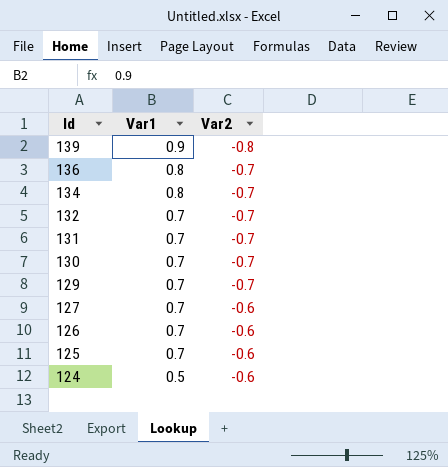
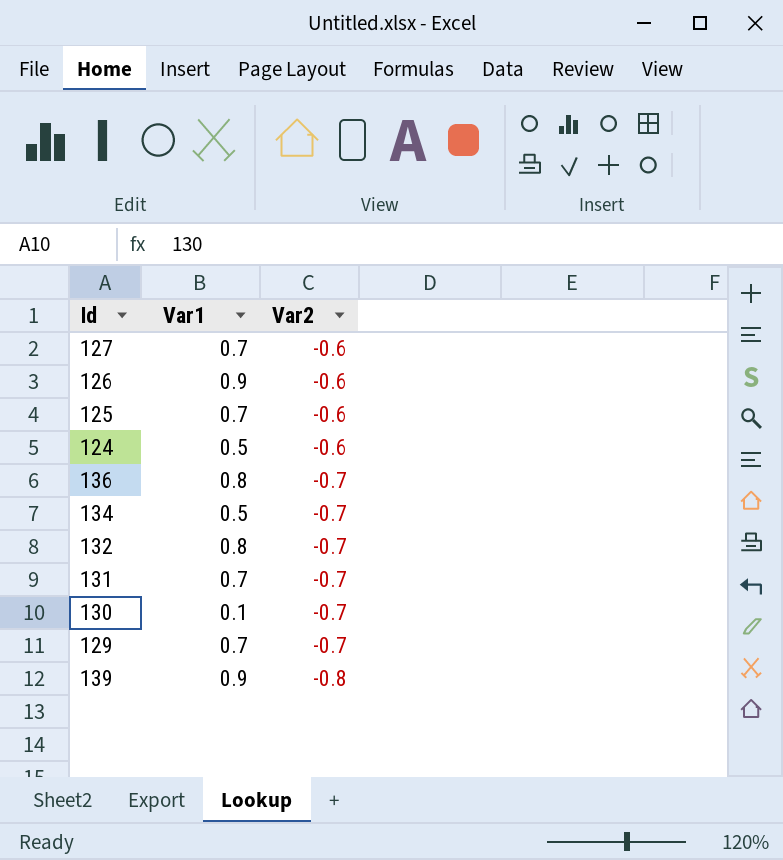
row order: Id descending -> Var2 descending
126 | Var1: 0.7 -> 0.9
134 | Var1: 0.8 -> 0.5
132 | Var1: 0.7 -> 0.8
130 | Var1: 0.7 -> 0.1

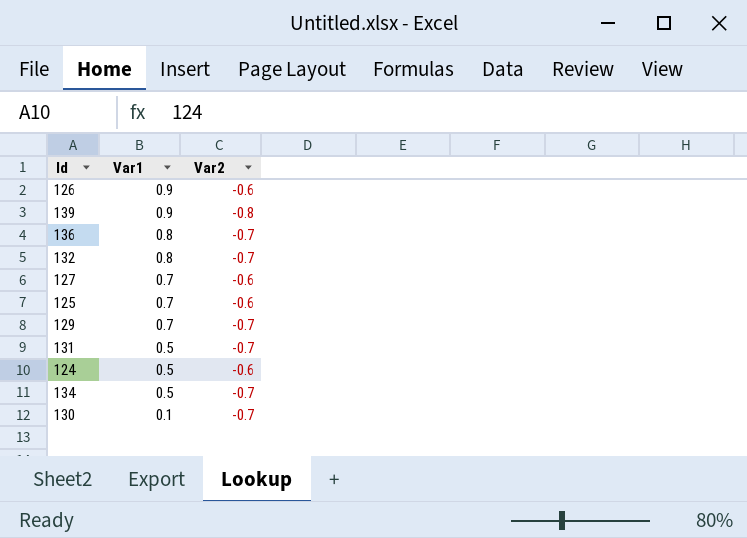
row order: Var2 descending -> Var1 descending
131 | Var1: 0.7 -> 0.5

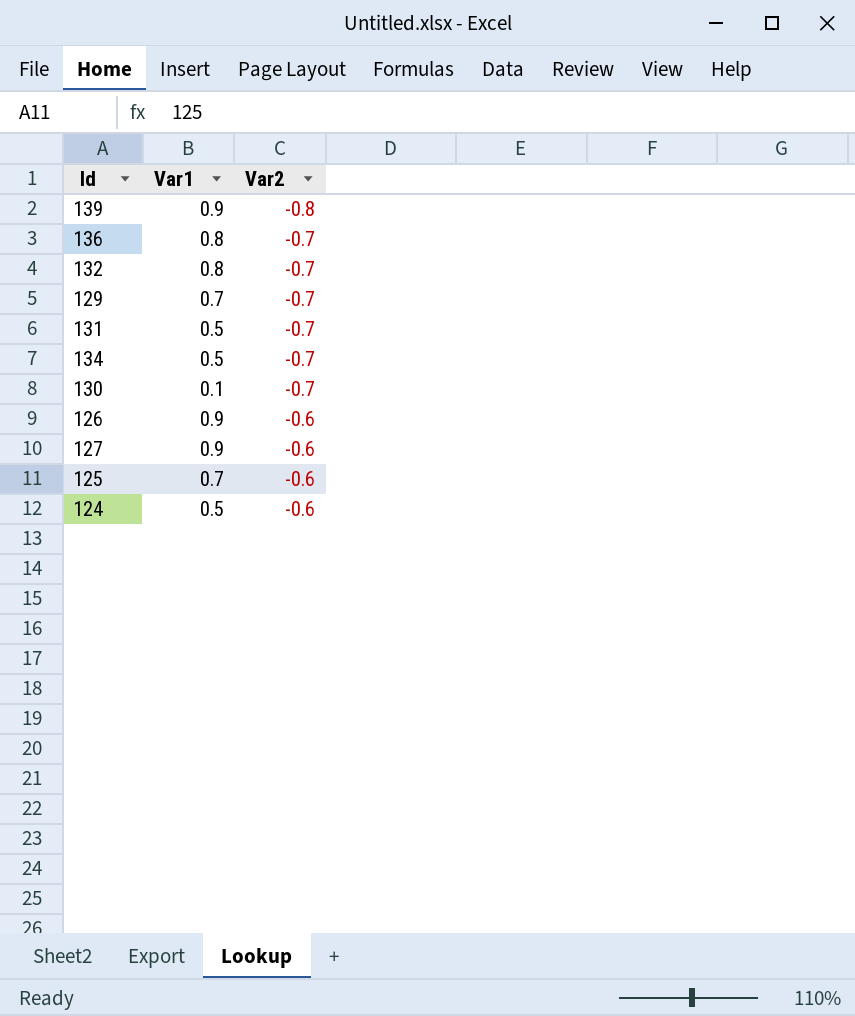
row order: Var1 descending -> Var2 ascending
127 | Var1: 0.7 -> 0.9

